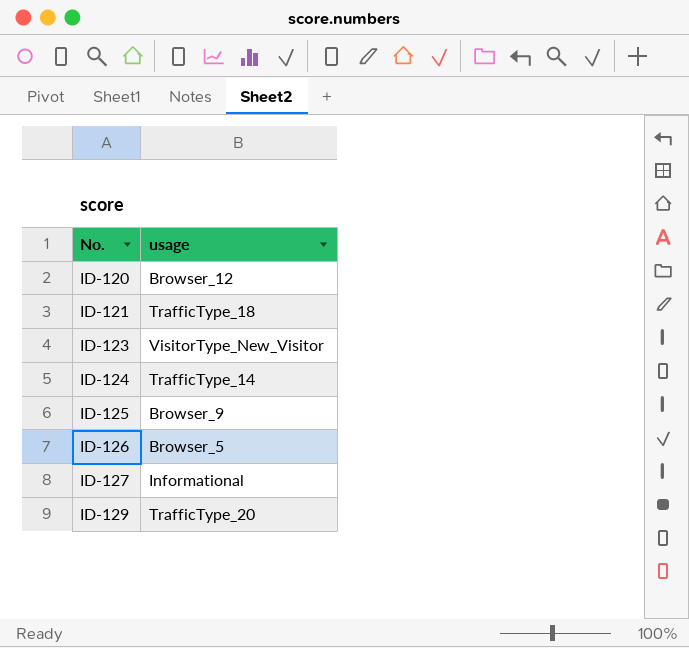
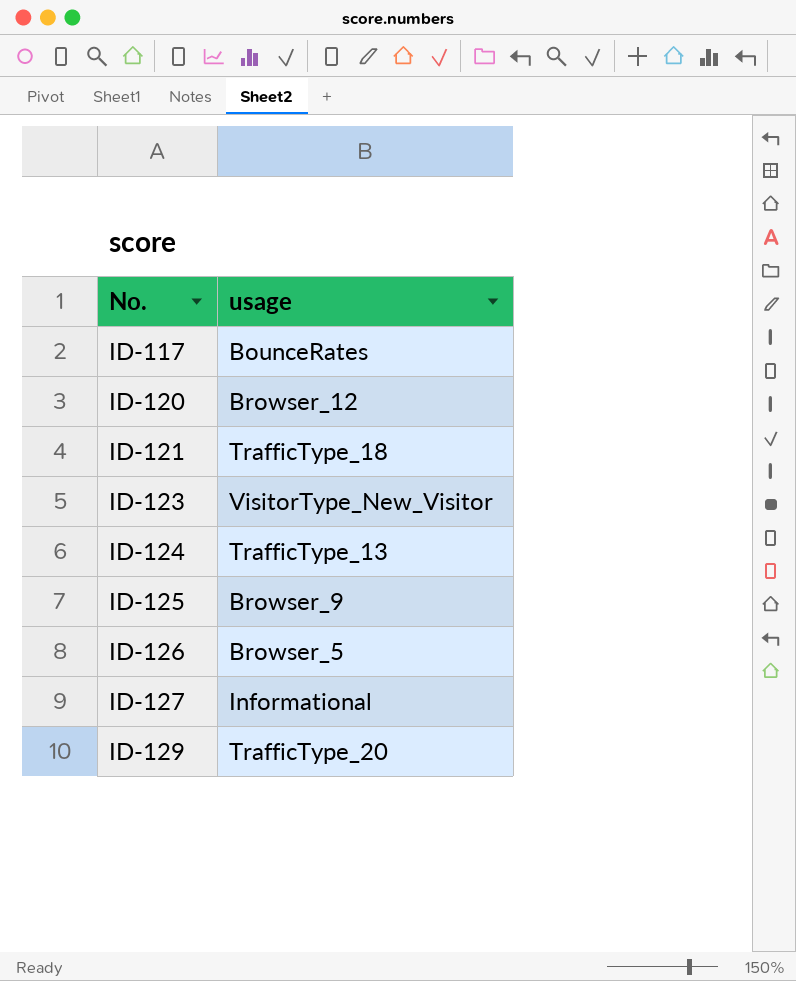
row ID-117: none -> BounceRates
ID-124 | usage: TrafficType_14 -> TrafficType_13

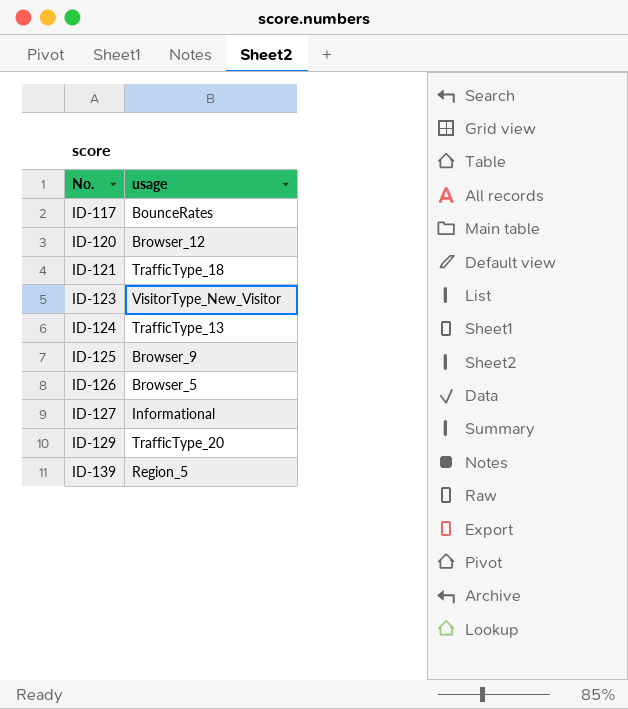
row ID-139: none -> Region_5

